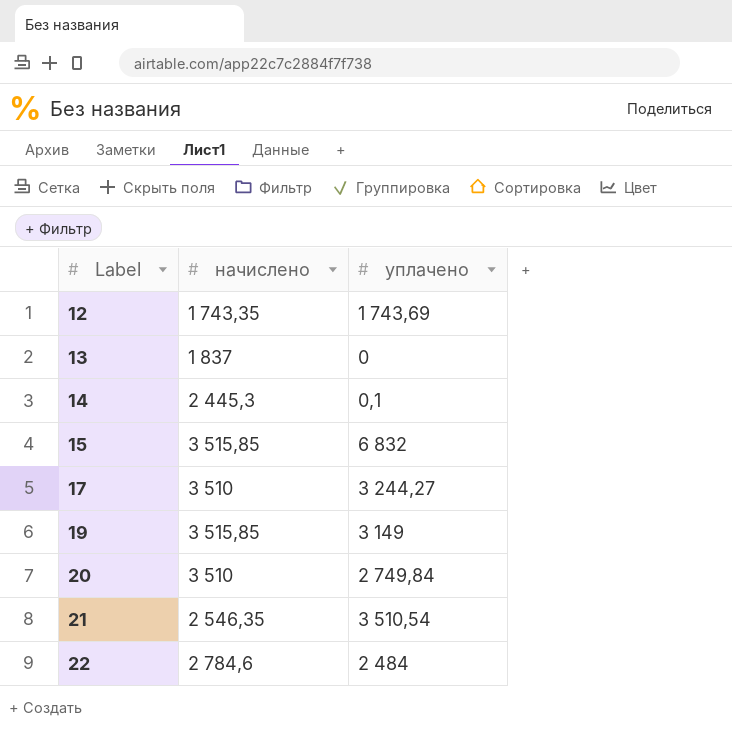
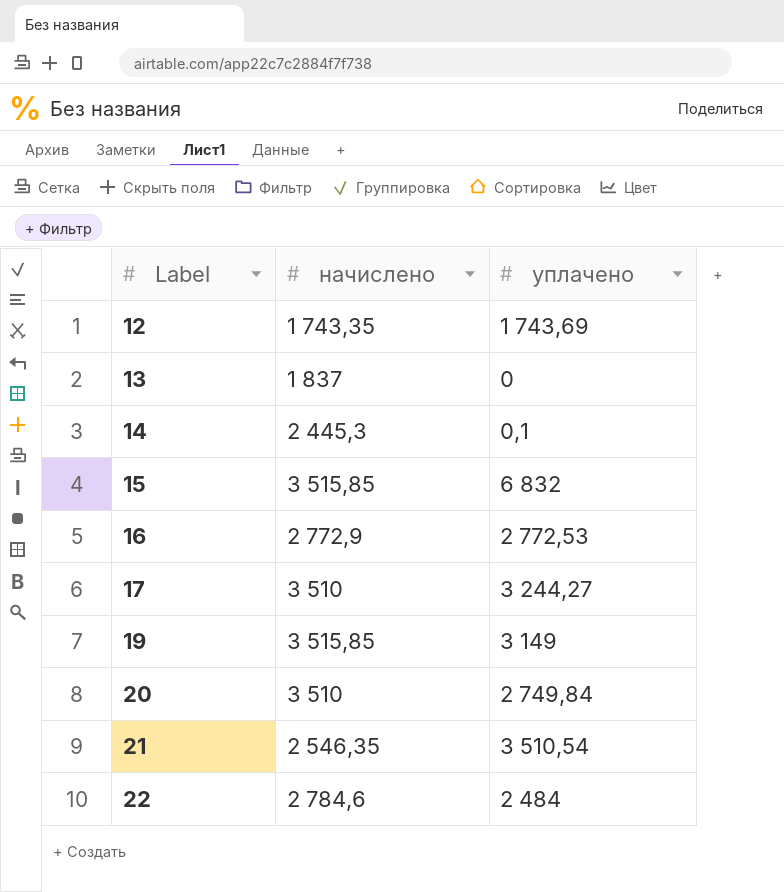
row 16: none -> 2 772,9 | 2 772,53

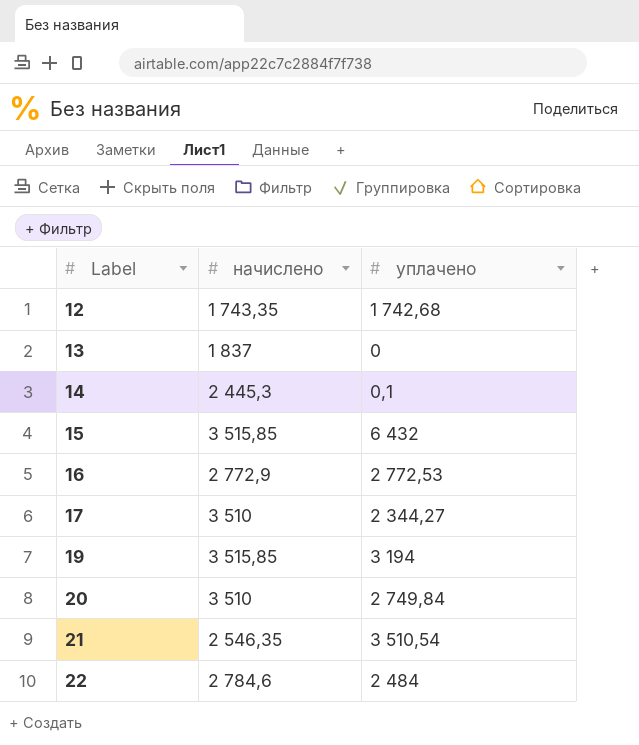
12 | уплачено: 1 743,69 -> 1 742,68
15 | уплачено: 6 832 -> 6 432
17 | уплачено: 3 244,27 -> 2 344,27
19 | уплачено: 3 149 -> 3 194

